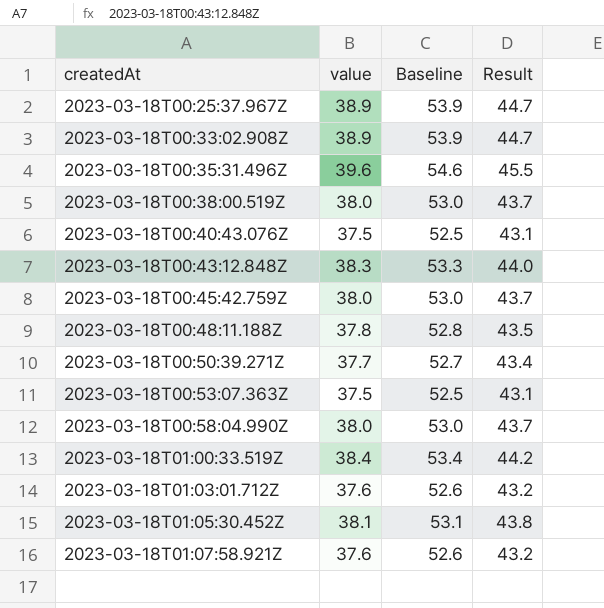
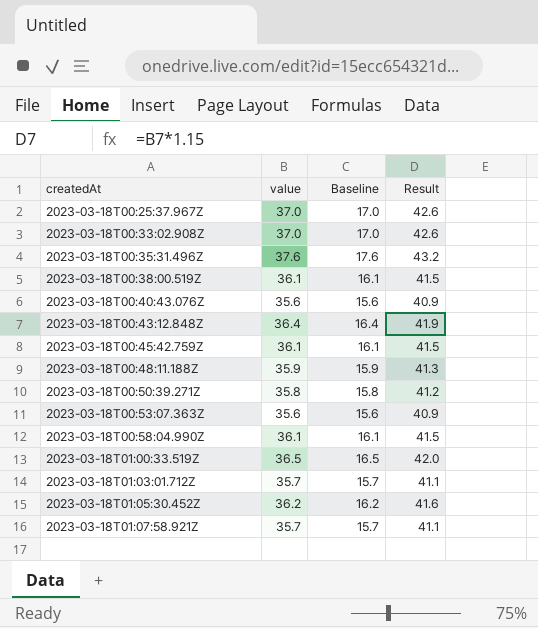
column Baseline | formula: [value] + 15 -> [value] - 20
2023-03-18T00:25:37.967Z | value: 38.9 -> 37.0
2023-03-18T00:25:37.967Z | Result: 44.7 -> 42.6
2023-03-18T00:33:02.908Z | value: 38.9 -> 37.0
2023-03-18T00:33:02.908Z | Result: 44.7 -> 42.6
2023-03-18T00:35:31.496Z | value: 39.6 -> 37.6
2023-03-18T00:35:31.496Z | Result: 45.5 -> 43.2
2023-03-18T00:38:00.519Z | value: 38.0 -> 36.1
2023-03-18T00:38:00.519Z | Result: 43.7 -> 41.5
2023-03-18T00:40:43.076Z | value: 37.5 -> 35.6
2023-03-18T00:40:43.076Z | Result: 43.1 -> 40.9
2023-03-18T00:43:12.848Z | value: 38.3 -> 36.4
2023-03-18T00:43:12.848Z | Result: 44.0 -> 41.9
2023-03-18T00:45:42.759Z | value: 38.0 -> 36.1
2023-03-18T00:45:42.759Z | Result: 43.7 -> 41.5
2023-03-18T00:48:11.188Z | value: 37.8 -> 35.9
2023-03-18T00:48:11.188Z | Result: 43.5 -> 41.3
2023-03-18T00:50:39.271Z | value: 37.7 -> 35.8
2023-03-18T00:50:39.271Z | Result: 43.4 -> 41.2
2023-03-18T00:53:07.363Z | value: 37.5 -> 35.6
2023-03-18T00:53:07.363Z | Result: 43.1 -> 40.9
2023-03-18T00:58:04.990Z | value: 38.0 -> 36.1
2023-03-18T00:58:04.990Z | Result: 43.7 -> 41.5
2023-03-18T01:00:33.519Z | value: 38.4 -> 36.5
2023-03-18T01:00:33.519Z | Result: 44.2 -> 42.0
2023-03-18T01:03:01.712Z | value: 37.6 -> 35.7
2023-03-18T01:03:01.712Z | Result: 43.2 -> 41.1
2023-03-18T01:05:30.452Z | value: 38.1 -> 36.2
2023-03-18T01:05:30.452Z | Result: 43.8 -> 41.6
2023-03-18T01:07:58.921Z | value: 37.6 -> 35.7
2023-03-18T01:07:58.921Z | Result: 43.2 -> 41.1

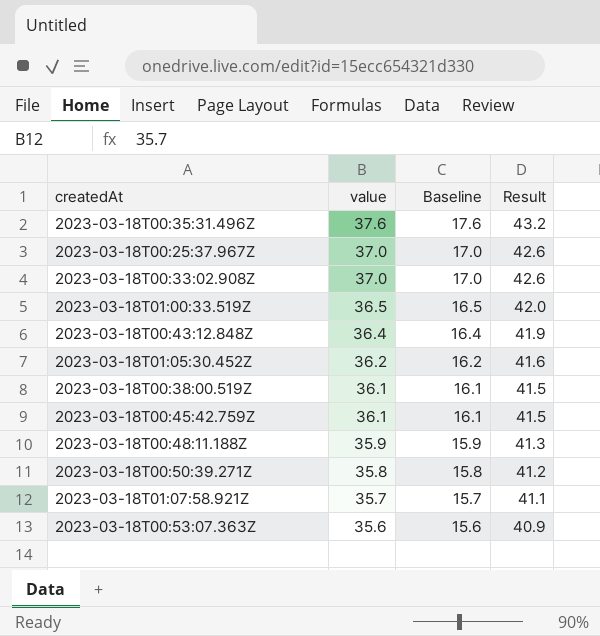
row order: createdAt ascending -> value descending
row 2023-03-18T00:40:43.076Z: 35.6 | 15.6 | 40.9 -> none
row 2023-03-18T00:58:04.990Z: 36.1 | 16.1 | 41.5 -> none
row 2023-03-18T01:03:01.712Z: 35.7 | 15.7 | 41.1 -> none

